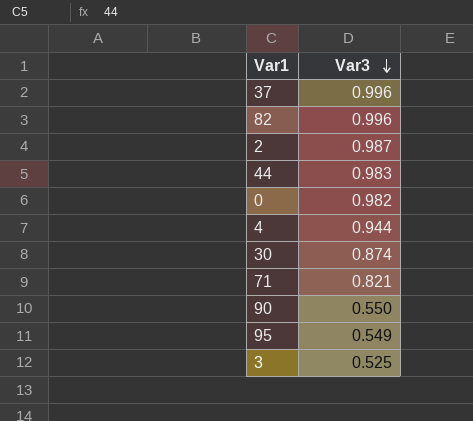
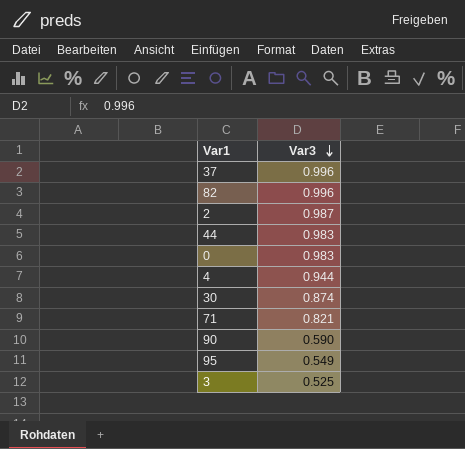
0 | Var3: 0.982 -> 0.983
90 | Var3: 0.550 -> 0.590

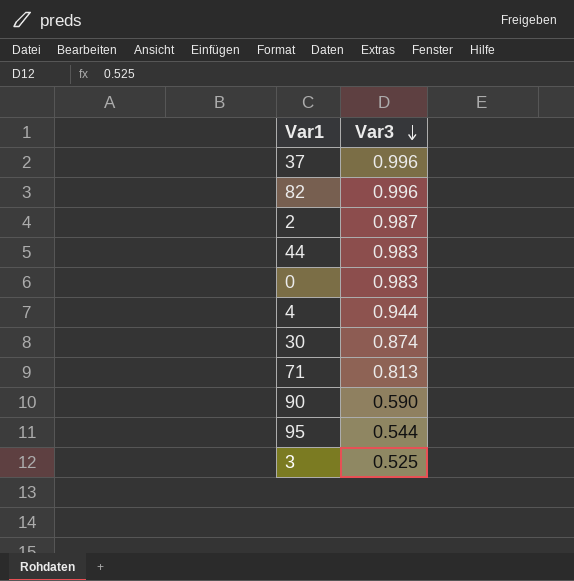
71 | Var3: 0.821 -> 0.813
95 | Var3: 0.549 -> 0.544

